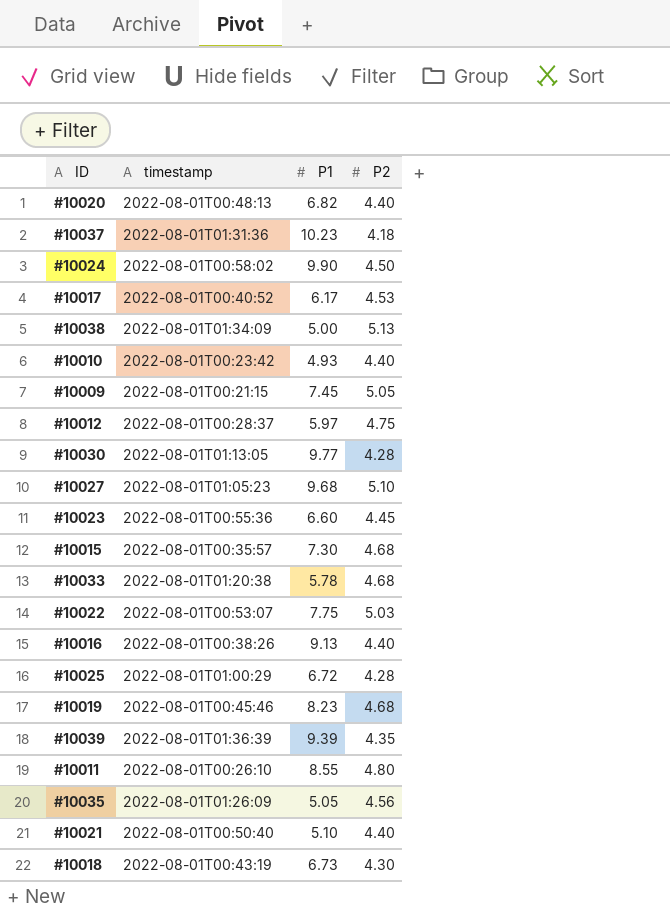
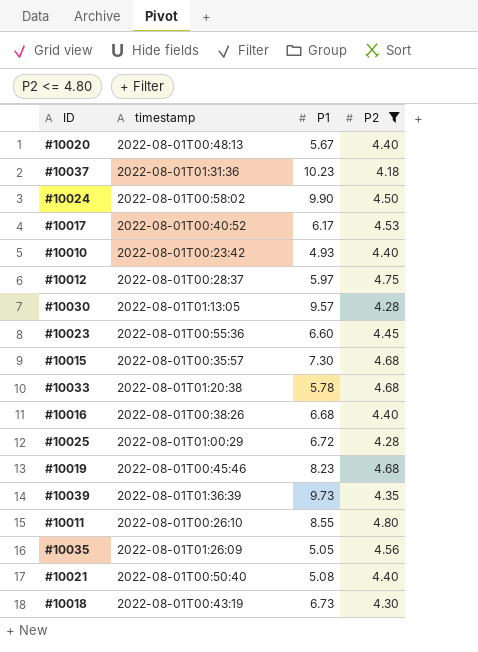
filter: none -> P2 <= 4.80
#10020 | P1: 6.82 -> 5.67
#10030 | P1: 9.77 -> 9.57
#10016 | P1: 9.13 -> 6.68
#10039 | P1: 9.39 -> 9.73
#10021 | P1: 5.10 -> 5.08

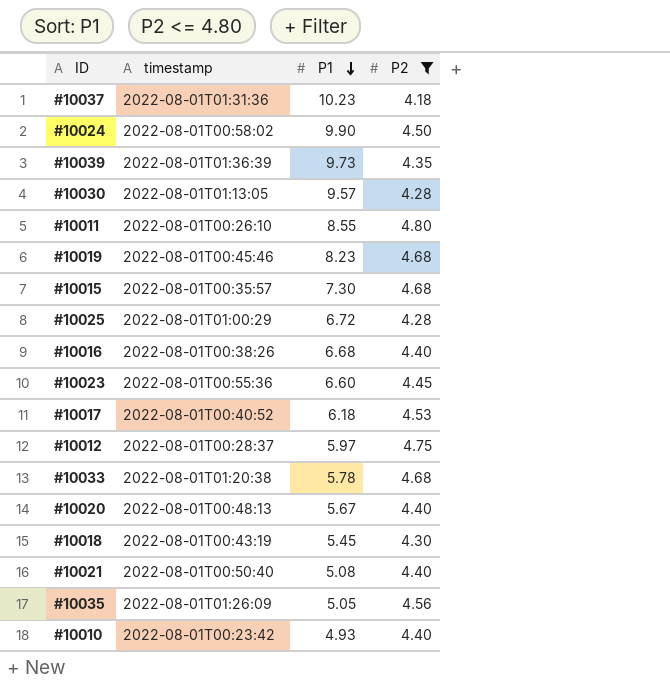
row order: none -> P1 descending
#10017 | P1: 6.17 -> 6.18
#10018 | P1: 6.73 -> 5.45

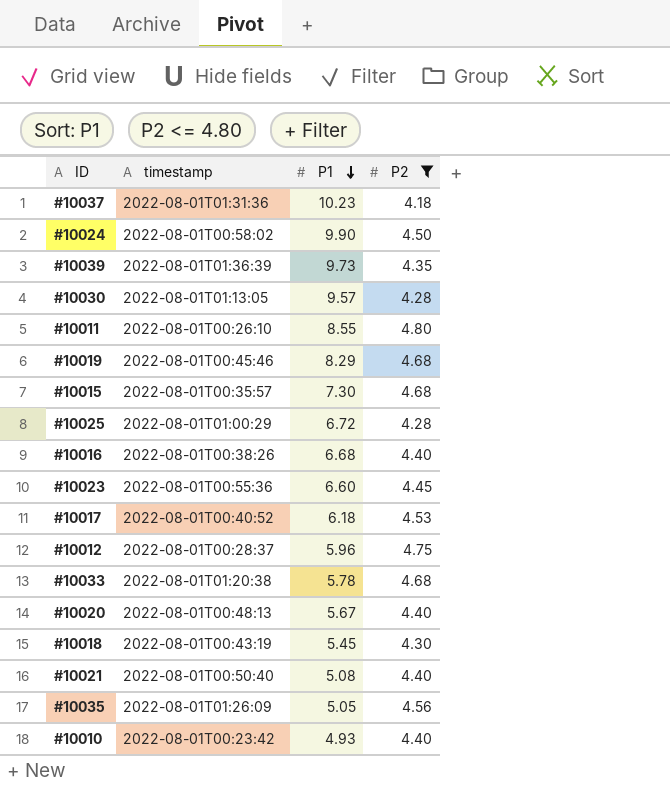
#10019 | P1: 8.23 -> 8.29
#10012 | P1: 5.97 -> 5.96

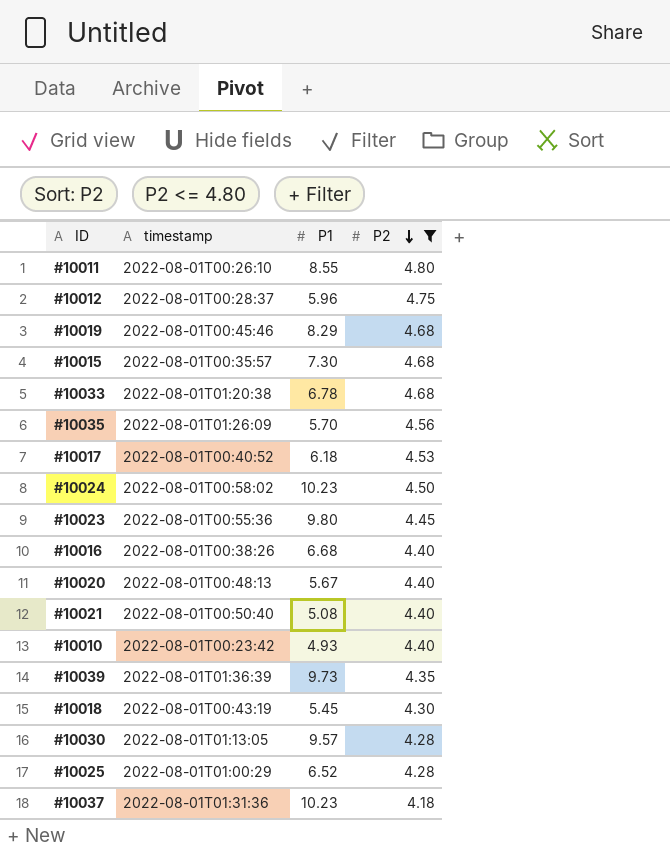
row order: P1 descending -> P2 descending
#10033 | P1: 5.78 -> 6.78
#10035 | P1: 5.05 -> 5.70
#10024 | P1: 9.90 -> 10.23
#10023 | P1: 6.60 -> 9.80
#10025 | P1: 6.72 -> 6.52

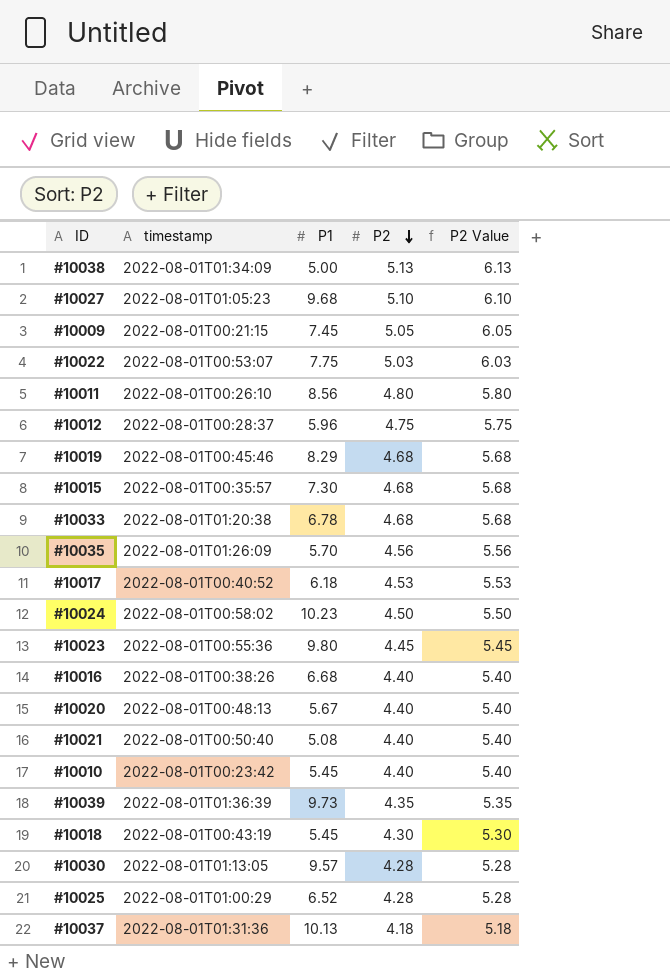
filter: P2 <= 4.80 -> none
column P2 Value | formula: none -> [P2] + 1
#10011 | P1: 8.55 -> 8.56
#10010 | P1: 4.93 -> 5.45
#10037 | P1: 10.23 -> 10.13

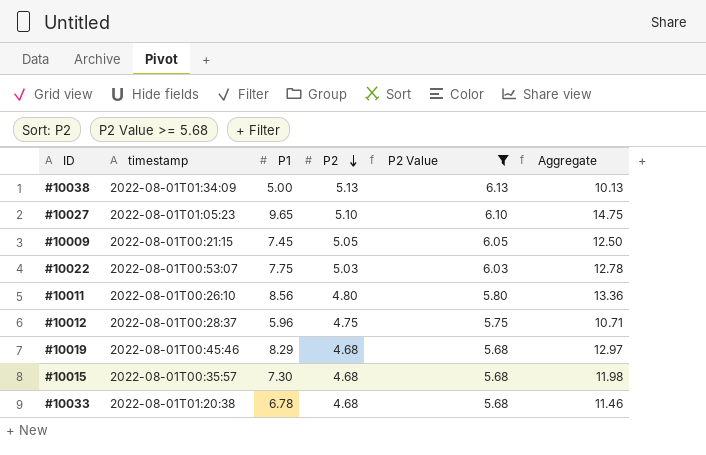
filter: none -> P2 Value >= 5.68
column Aggregate | formula: none -> [P1] + [P2]
#10027 | P1: 9.68 -> 9.65

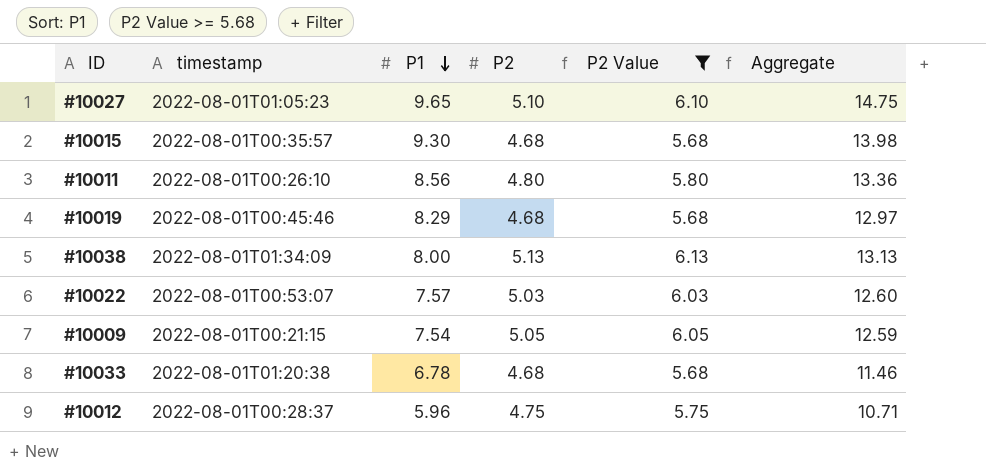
row order: P2 descending -> P1 descending
#10015 | P1: 7.30 -> 9.30
#10015 | Aggregate: 11.98 -> 13.98
#10038 | P1: 5.00 -> 8.00
#10038 | Aggregate: 10.13 -> 13.13
#10022 | P1: 7.75 -> 7.57
#10022 | Aggregate: 12.78 -> 12.60
#10009 | P1: 7.45 -> 7.54
#10009 | Aggregate: 12.50 -> 12.59

